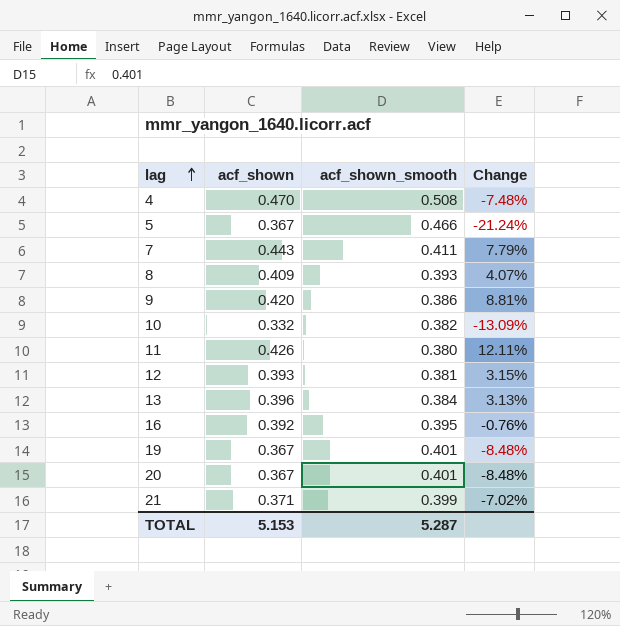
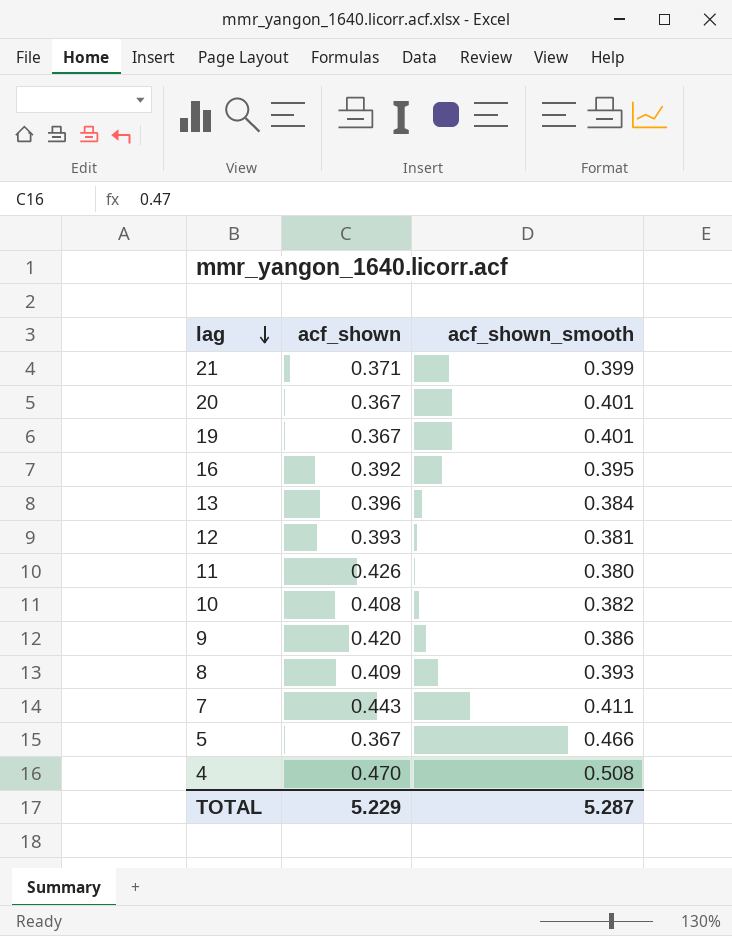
row order: lag ascending -> lag descending
column Change | formula: ([acf_shown] - [acf_shown_smooth]) / [acf_shown_smooth] -> none
10 | acf_shown: 0.332 -> 0.408
TOTAL | acf_shown: 5.153 -> 5.229

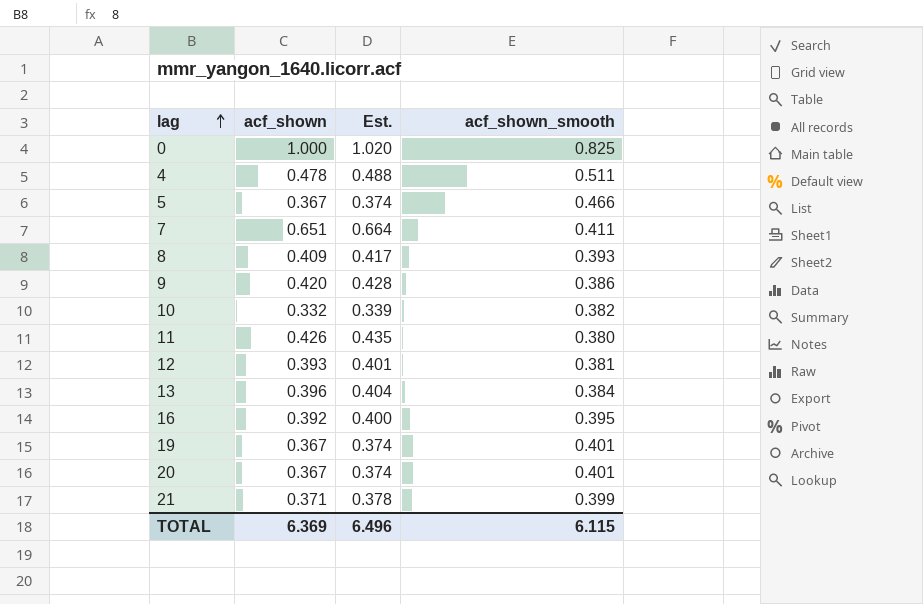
row order: lag descending -> lag ascending
column Est. | formula: none -> [acf_shown] * 1.02
row 0: none -> 1.000 | 1.020 | 0.825
4 | acf_shown: 0.470 -> 0.478
4 | acf_shown_smooth: 0.508 -> 0.511
7 | acf_shown: 0.443 -> 0.651
10 | acf_shown: 0.408 -> 0.332
TOTAL | acf_shown: 5.229 -> 6.369
TOTAL | acf_shown_smooth: 5.287 -> 6.115

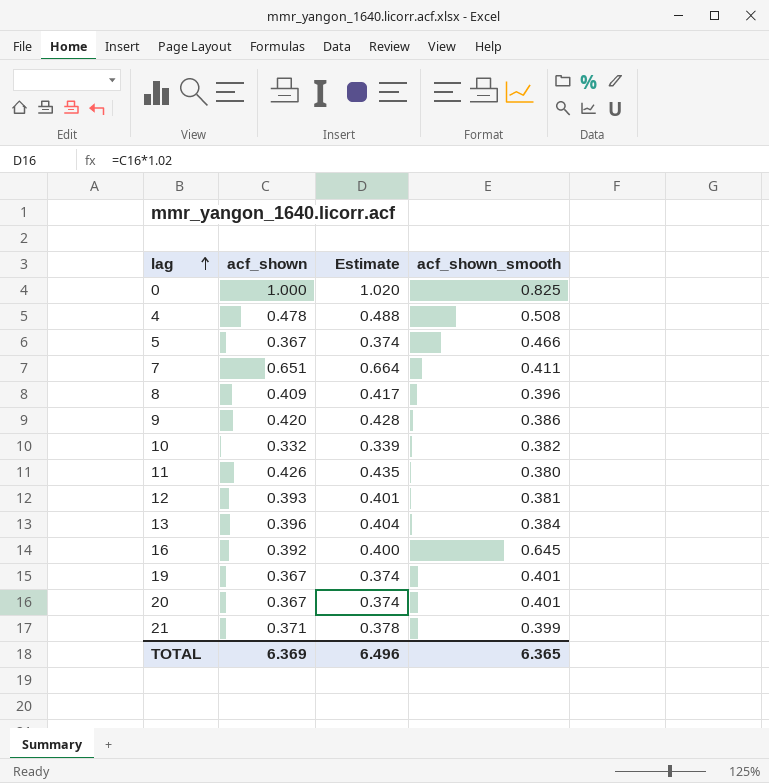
column name: Est. -> Estimate
4 | acf_shown_smooth: 0.511 -> 0.508
8 | acf_shown_smooth: 0.393 -> 0.396
16 | acf_shown_smooth: 0.395 -> 0.645
TOTAL | acf_shown_smooth: 6.115 -> 6.365

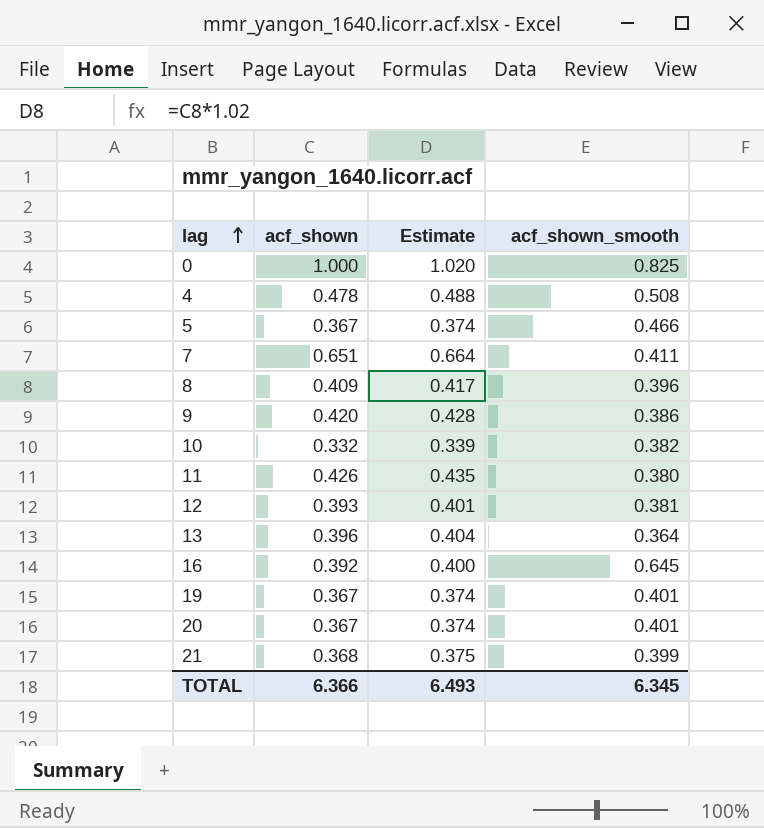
13 | acf_shown_smooth: 0.384 -> 0.364
21 | acf_shown: 0.371 -> 0.368
21 | Estimate: 0.378 -> 0.375
TOTAL | acf_shown: 6.369 -> 6.366
TOTAL | Estimate: 6.496 -> 6.493
TOTAL | acf_shown_smooth: 6.365 -> 6.345

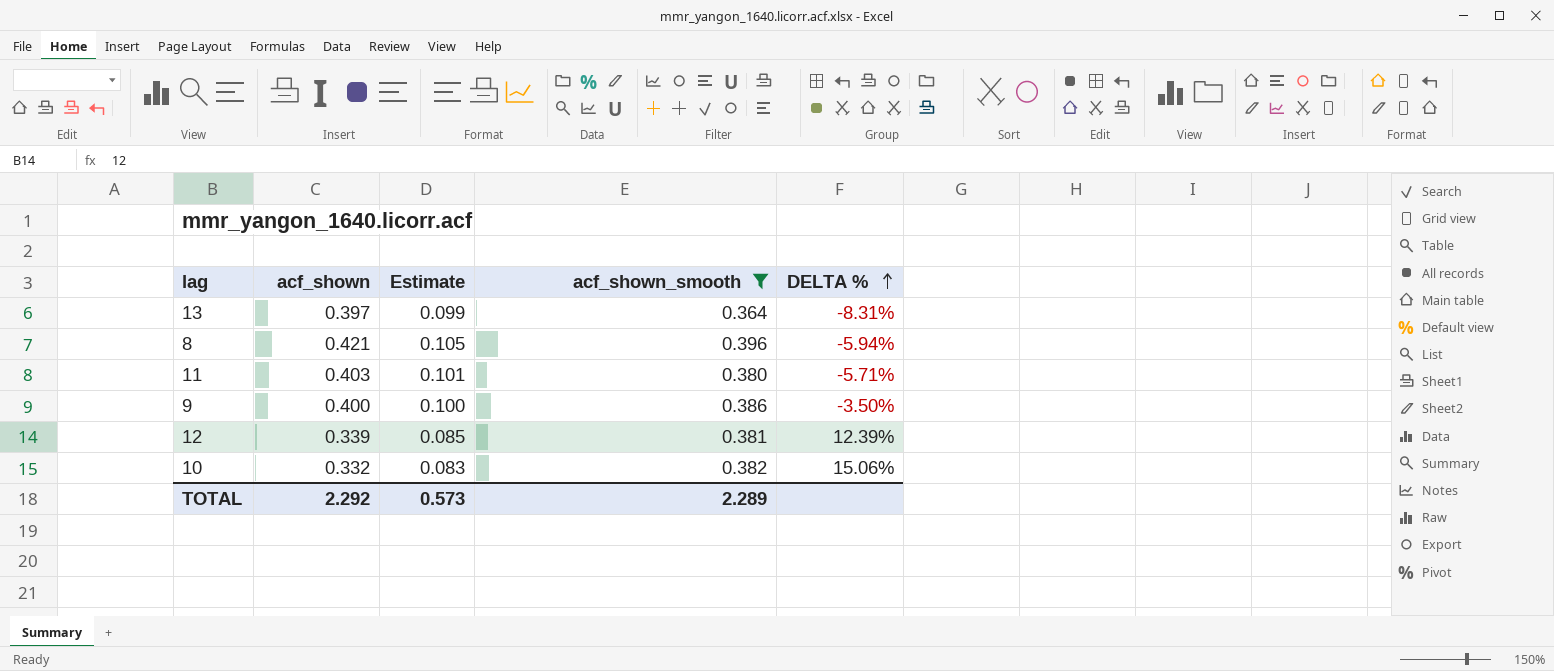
filter: none -> acf_shown_smooth <= 0.396
row order: lag ascending -> DELTA % ascending
column Estimate | formula: [acf_shown] * 1.02 -> [acf_shown] * 0.25
column DELTA % | formula: none -> ([acf_shown_smooth] - [acf_shown]) / [acf_shown]
13 | acf_shown: 0.396 -> 0.397
8 | acf_shown: 0.409 -> 0.421
11 | acf_shown: 0.426 -> 0.403
9 | acf_shown: 0.420 -> 0.400
12 | acf_shown: 0.393 -> 0.339
TOTAL | acf_shown: 6.366 -> 2.292
TOTAL | Estimate: 6.493 -> 0.573
TOTAL | acf_shown_smooth: 6.345 -> 2.289

